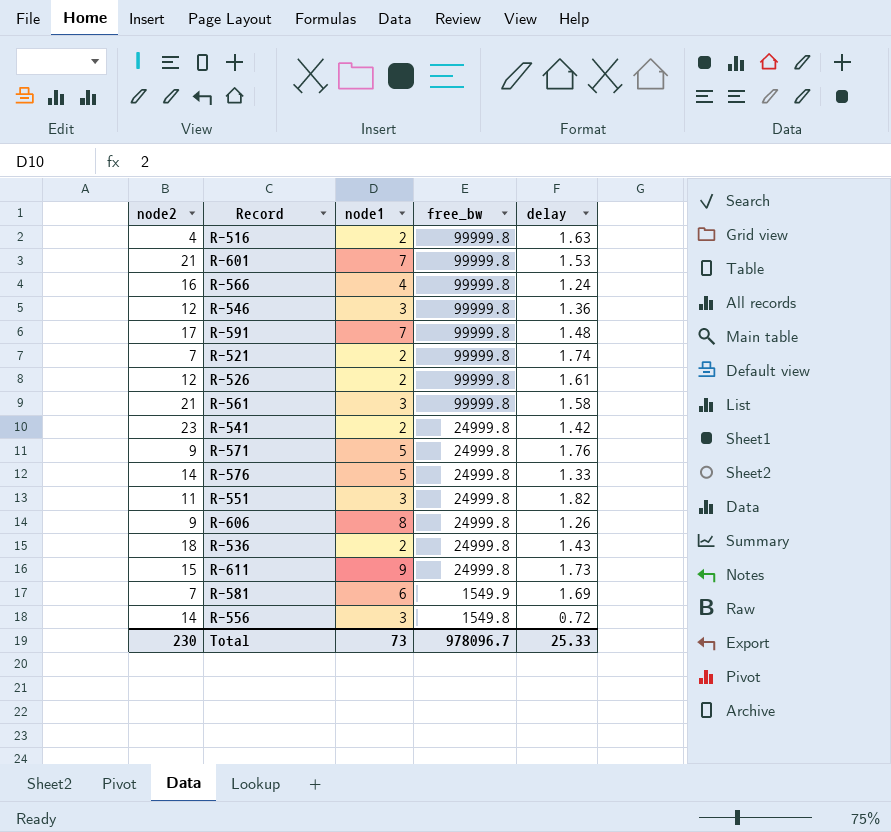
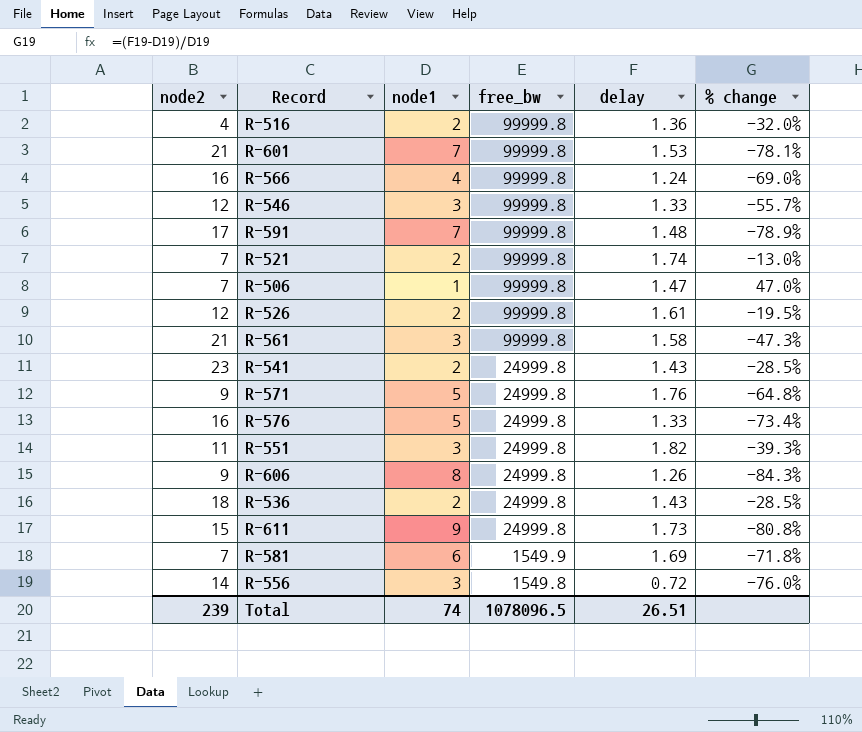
column % change | formula: none -> ([delay] - [node1]) / [node1]
R-516 | delay: 1.63 -> 1.36
R-546 | delay: 1.36 -> 1.33
row R-506: none -> 7 | 1 | 99999.8 | 1.47 | 47.0%
R-541 | delay: 1.42 -> 1.43
R-576 | node2: 14 -> 16
Total | node2: 230 -> 239
Total | node1: 73 -> 74
Total | free_bw: 978096.7 -> 1078096.5
Total | delay: 25.33 -> 26.51

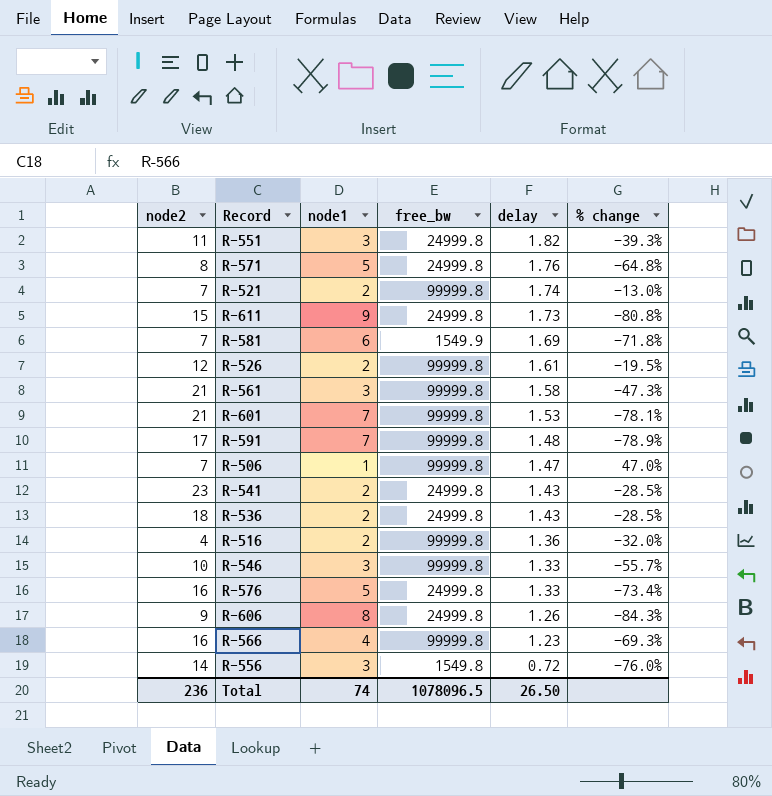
row order: free_bw descending -> delay descending
R-571 | node2: 9 -> 8
R-546 | node2: 12 -> 10
R-566 | delay: 1.24 -> 1.23
R-566 | % change: -69.0% -> -69.3%
Total | node2: 239 -> 236
Total | delay: 26.51 -> 26.50

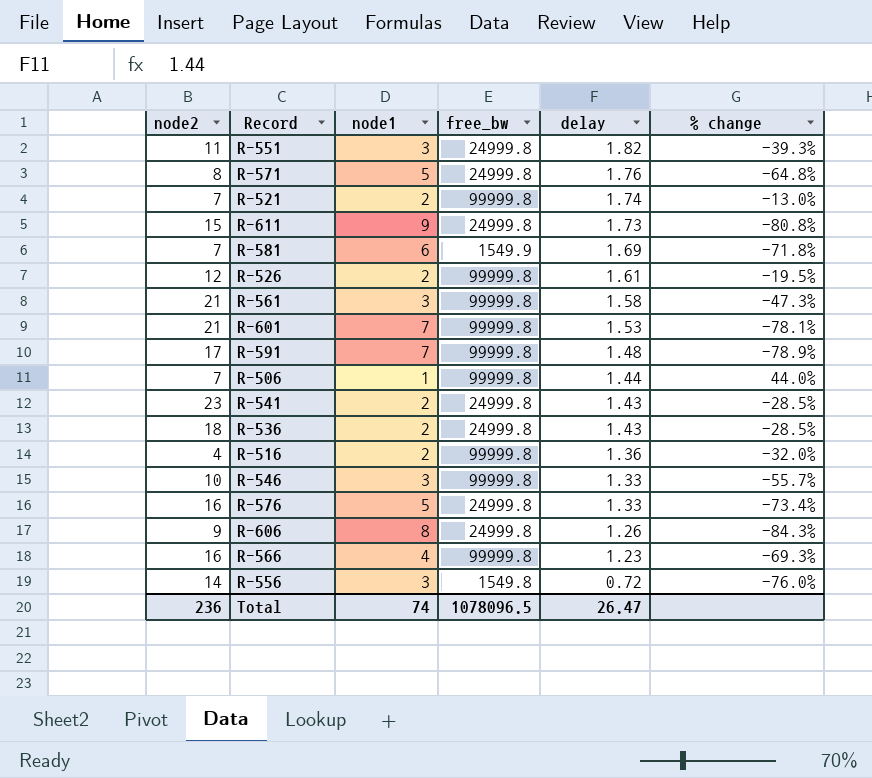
R-506 | delay: 1.47 -> 1.44
R-506 | % change: 47.0% -> 44.0%
Total | delay: 26.50 -> 26.47

